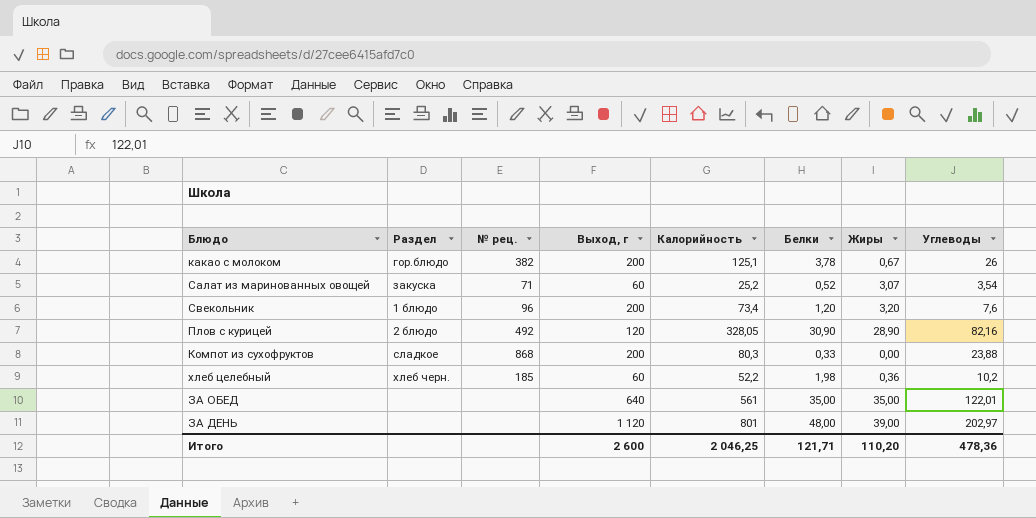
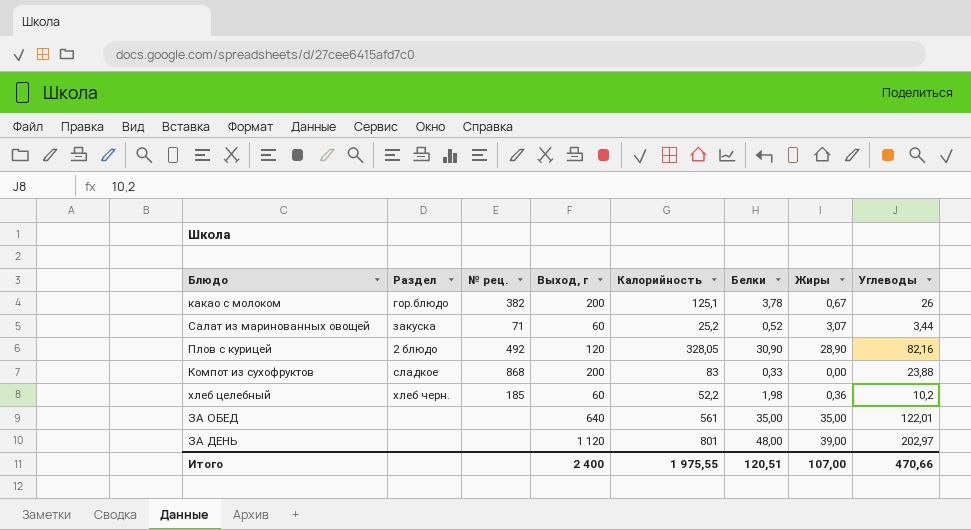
row Свекольник: 1 блюдо | 96 | 200 | 73,4 | 1,20 | 3,20 | 7,6 -> none
Салат из маринованных овощей | Углеводы: 3,54 -> 3,44
Компот из сухофруктов | Калорийность: 80,3 -> 83
Итого | Выход, г: 2 600 -> 2 400
Итого | Калорийность: 2 046,25 -> 1 975,55
Итого | Белки: 121,71 -> 120,51
Итого | Жиры: 110,20 -> 107,00
Итого | Углеводы: 478,36 -> 470,66

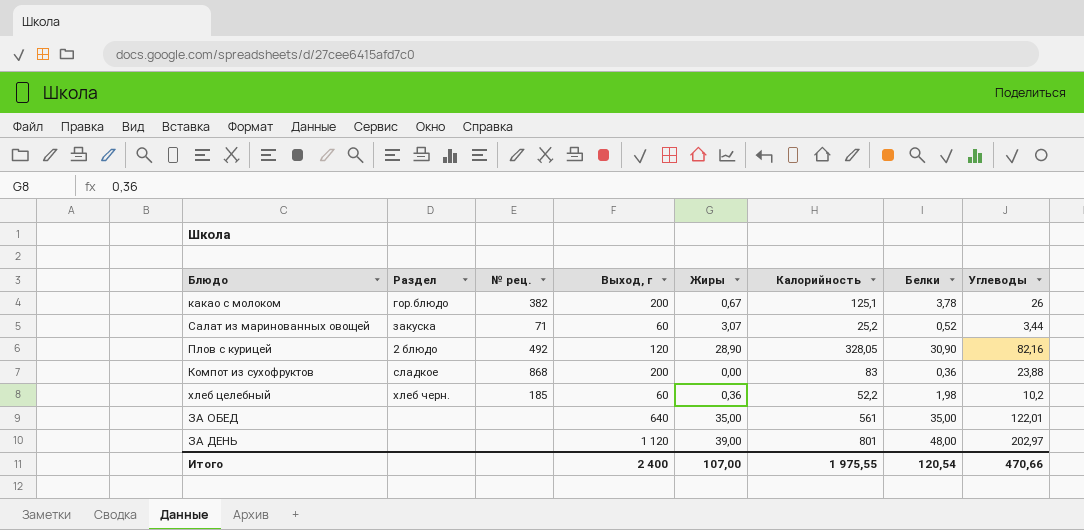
column Жиры | position: 7 -> 5
Компот из сухофруктов | Белки: 0,33 -> 0,36
Итого | Белки: 120,51 -> 120,54

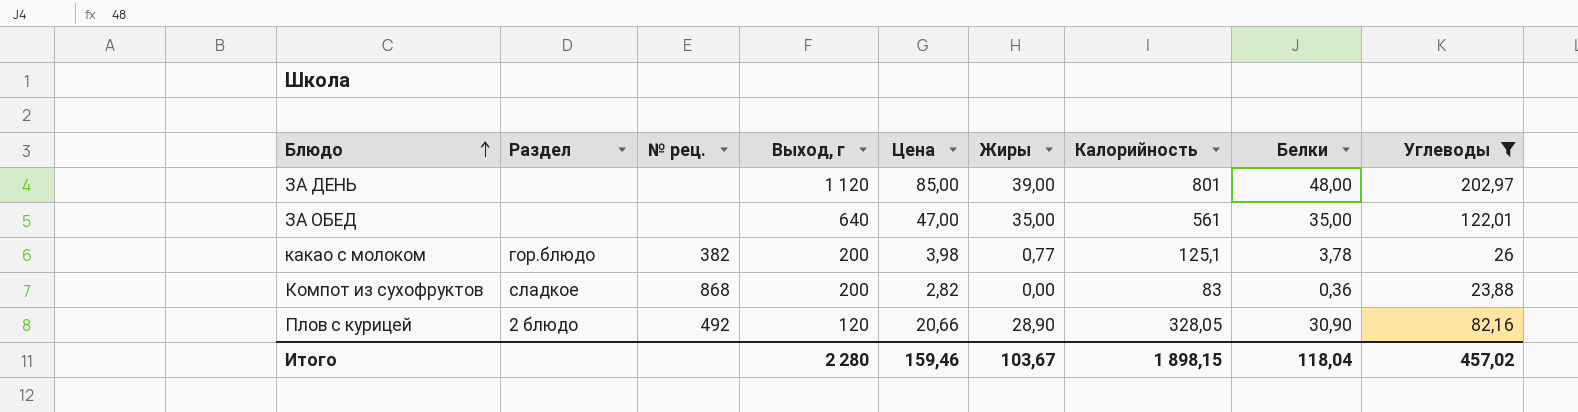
filter: none -> Углеводы >= 23,88
row order: none -> Блюдо ascending
column Цена | position: none -> 5
какао с молоком | Жиры: 0,67 -> 0,77
Итого | Выход, г: 2 400 -> 2 280
Итого | Жиры: 107,00 -> 103,67
Итого | Калорийность: 1 975,55 -> 1 898,15
Итого | Белки: 120,54 -> 118,04
Итого | Углеводы: 470,66 -> 457,02

